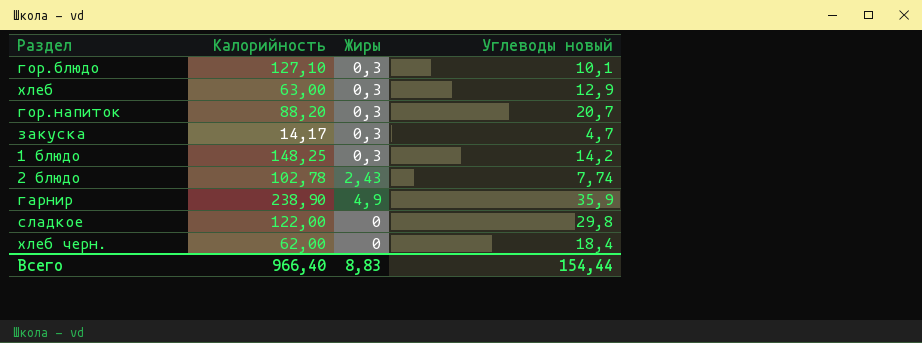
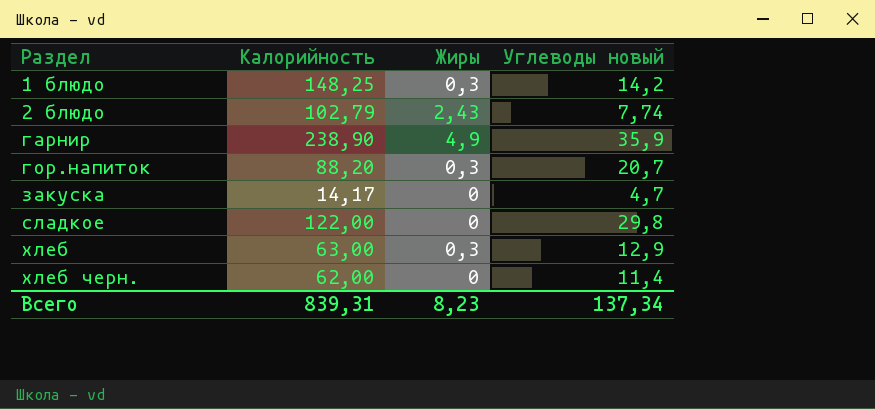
row order: none -> Раздел ascending
row гор.блюдо: 127,10 | 0,3 | 10,1 -> none
2 блюдо | Калорийность: 102,78 -> 102,79
закуска | Жиры: 0,3 -> 0
хлеб черн. | Углеводы новый: 18,4 -> 11,4
Всего | Калорийность: 966,40 -> 839,31
Всего | Жиры: 8,83 -> 8,23
Всего | Углеводы новый: 154,44 -> 137,34

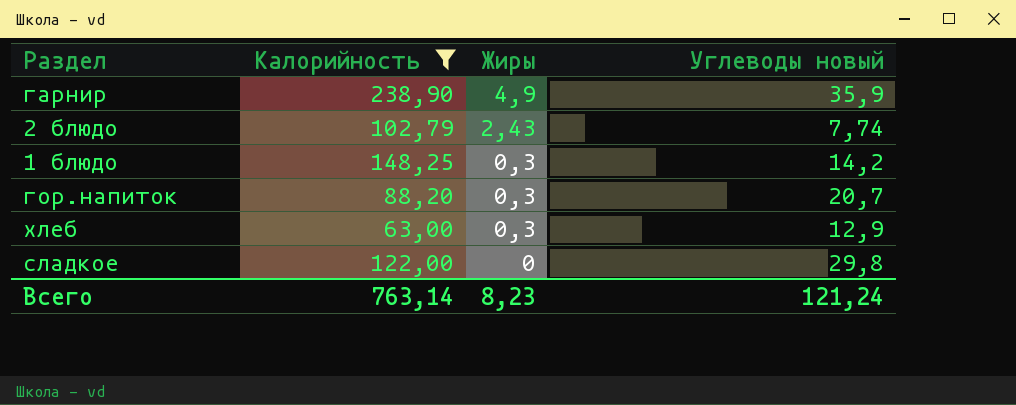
filter: none -> Калорийность >= 63,00
row order: Раздел ascending -> Жиры descending
Всего | Калорийность: 839,31 -> 763,14
Всего | Углеводы новый: 137,34 -> 121,24

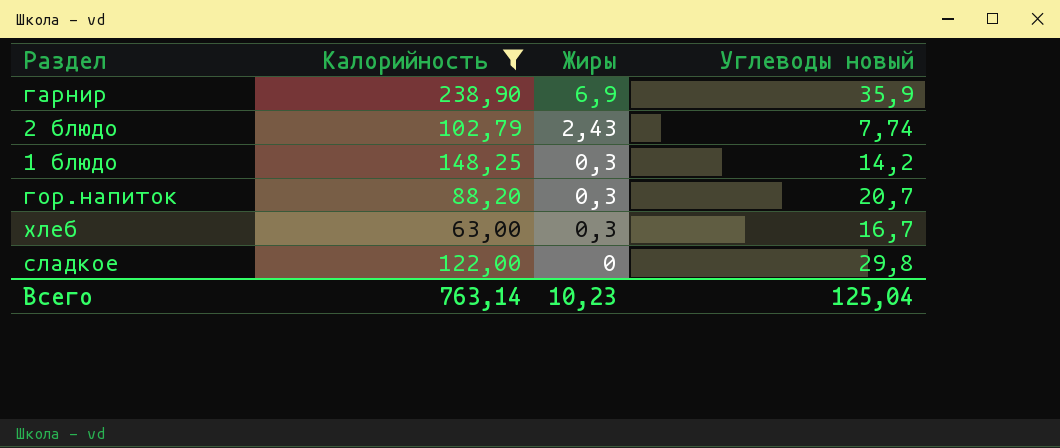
гарнир | Жиры: 4,9 -> 6,9
хлеб | Углеводы новый: 12,9 -> 16,7
Всего | Жиры: 8,23 -> 10,23
Всего | Углеводы новый: 121,24 -> 125,04

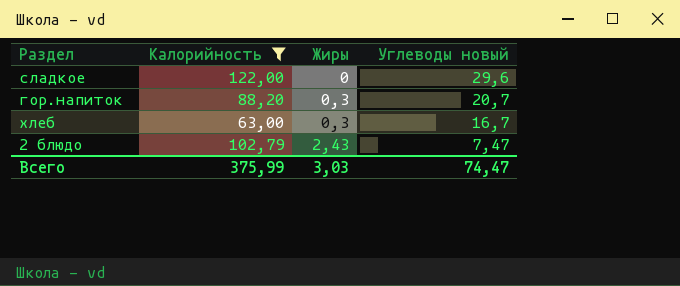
row order: Жиры descending -> Жиры ascending
row гарнир: 238,90 | 6,9 | 35,9 -> none
row 1 блюдо: 148,25 | 0,3 | 14,2 -> none
сладкое | Углеводы новый: 29,8 -> 29,6
2 блюдо | Углеводы новый: 7,74 -> 7,47
Всего | Калорийность: 763,14 -> 375,99
Всего | Жиры: 10,23 -> 3,03
Всего | Углеводы новый: 125,04 -> 74,47

